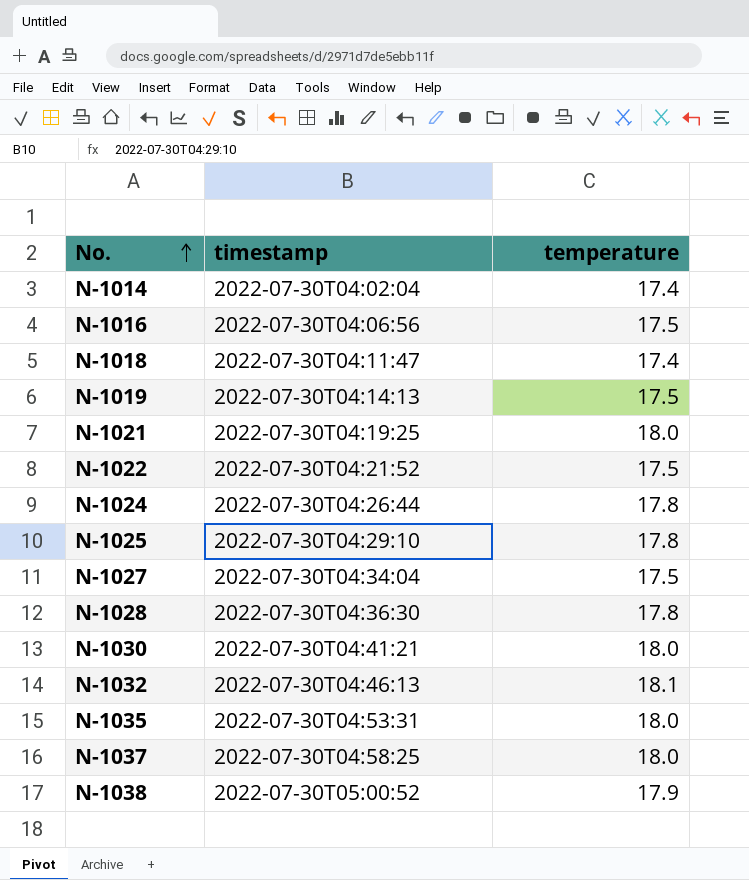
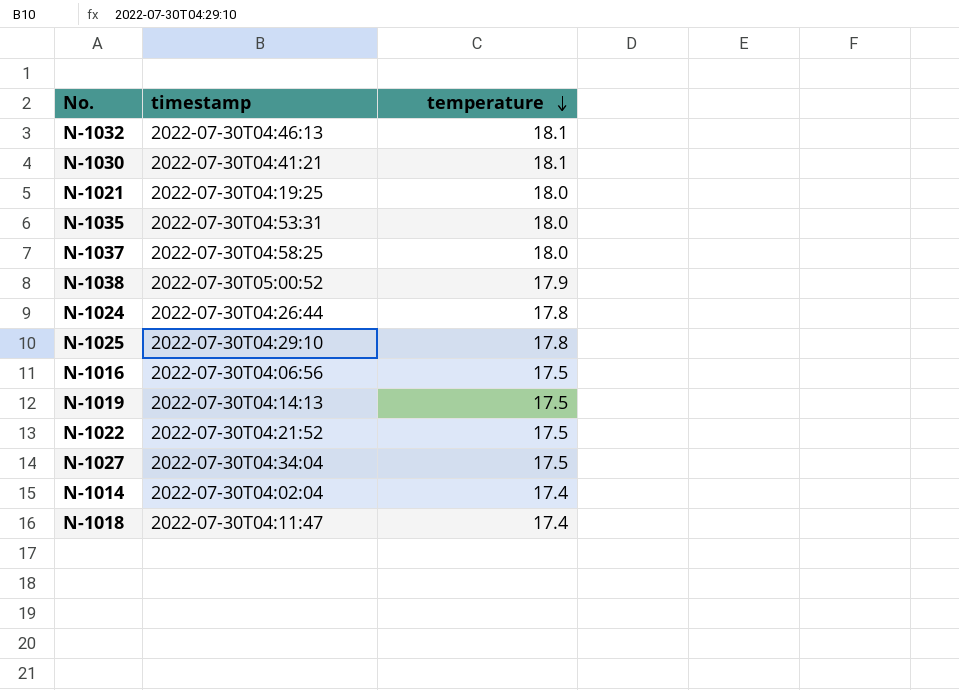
row order: No. ascending -> temperature descending
row N-1028: 2022-07-30T04:36:30 | 17.8 -> none
N-1030 | temperature: 18.0 -> 18.1

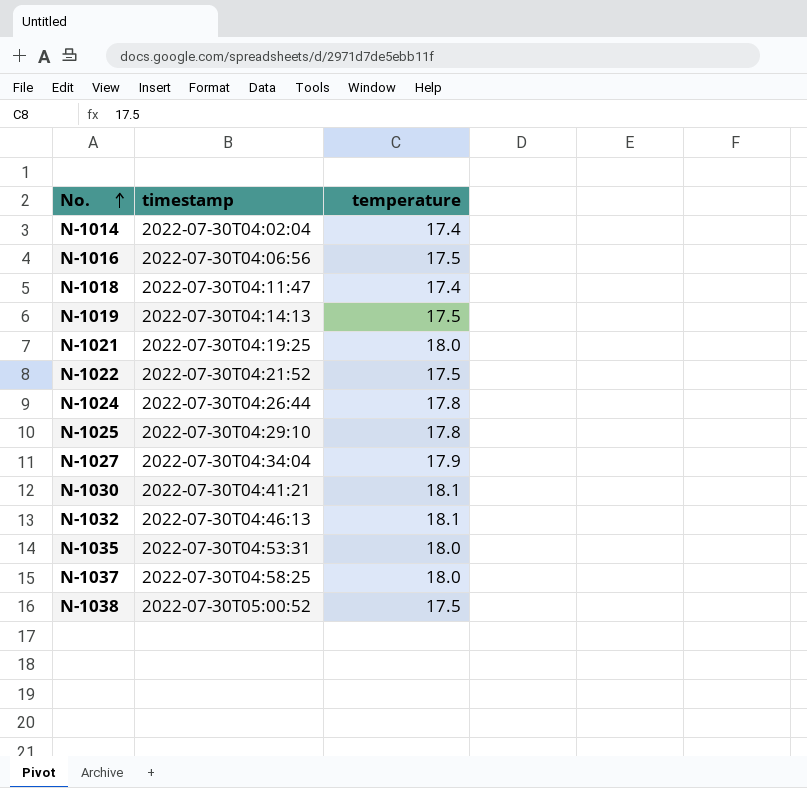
row order: temperature descending -> No. ascending
N-1027 | temperature: 17.5 -> 17.9
N-1038 | temperature: 17.9 -> 17.5

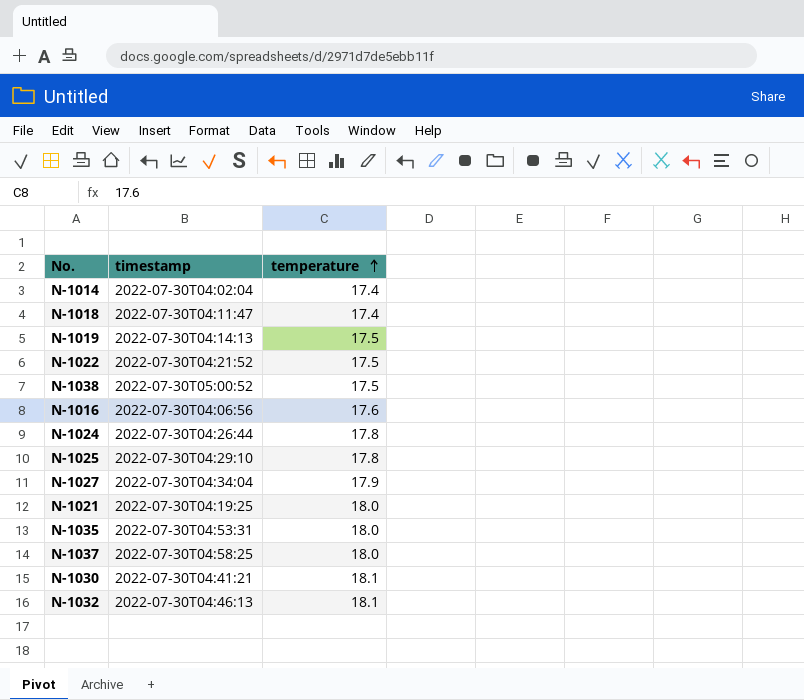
row order: No. ascending -> temperature ascending
N-1016 | temperature: 17.5 -> 17.6

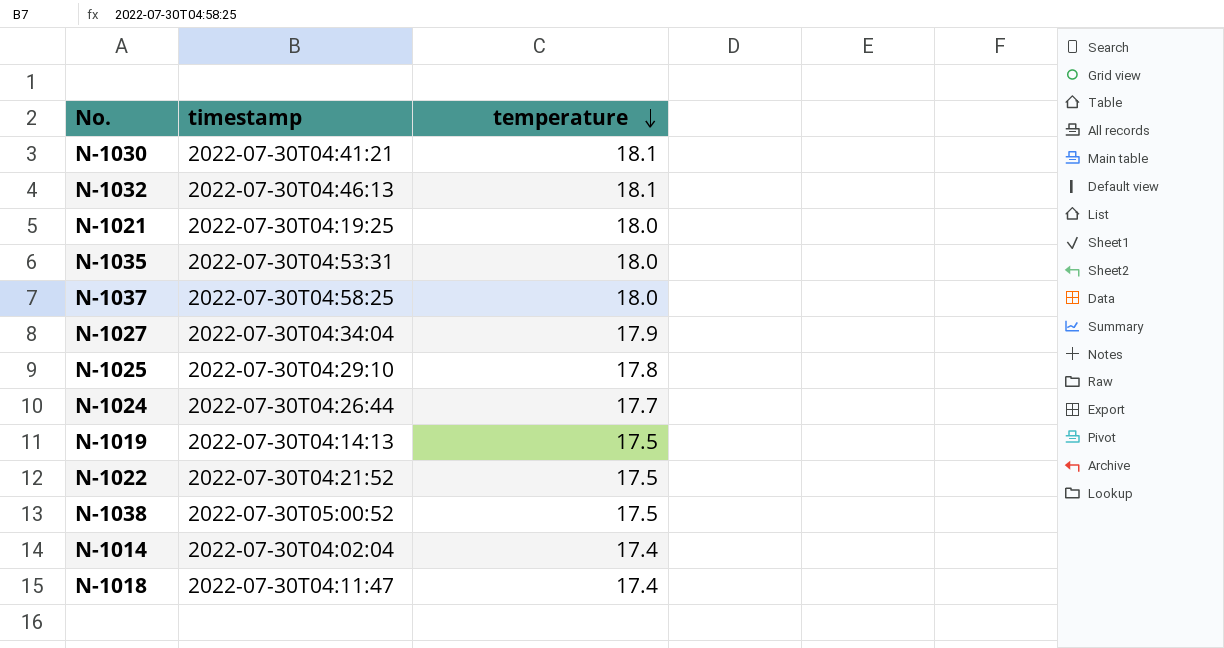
row order: temperature ascending -> temperature descending
row N-1016: 2022-07-30T04:06:56 | 17.6 -> none
N-1024 | temperature: 17.8 -> 17.7

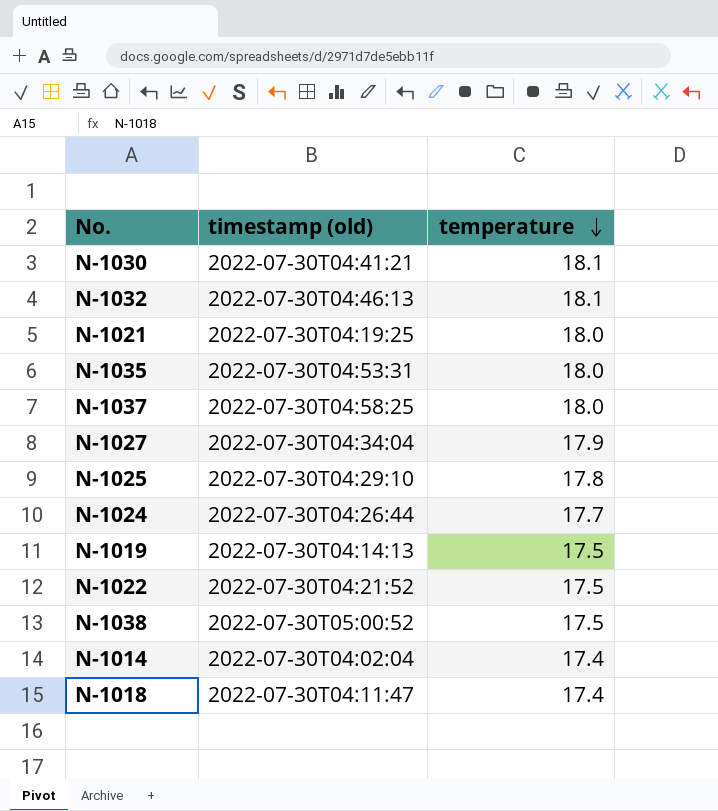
column name: timestamp -> timestamp (old)

